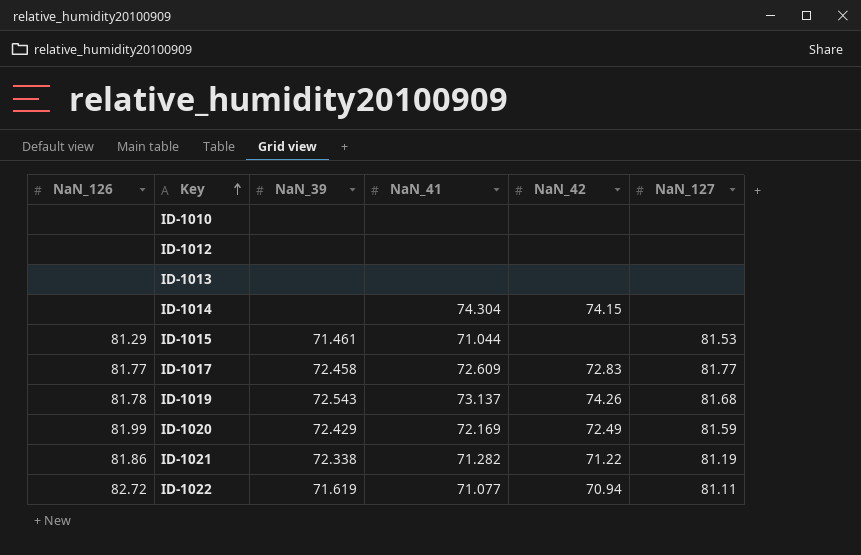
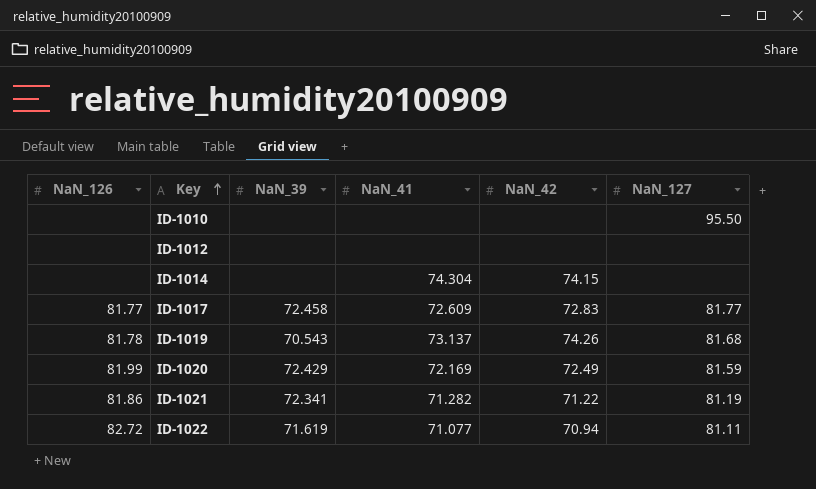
row ID-1013: none | none | none | none | none -> none
row ID-1015: 81.29 | 71.461 | 71.044 | none | 81.53 -> none
ID-1010 | NaN_127: none -> 95.50
ID-1019 | NaN_39: 72.543 -> 70.543
ID-1021 | NaN_39: 72.338 -> 72.341

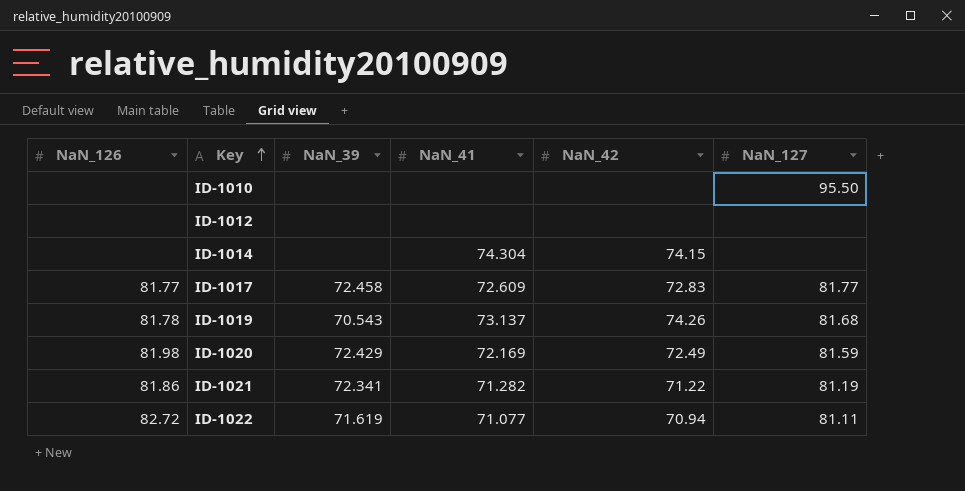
ID-1020 | NaN_126: 81.99 -> 81.98

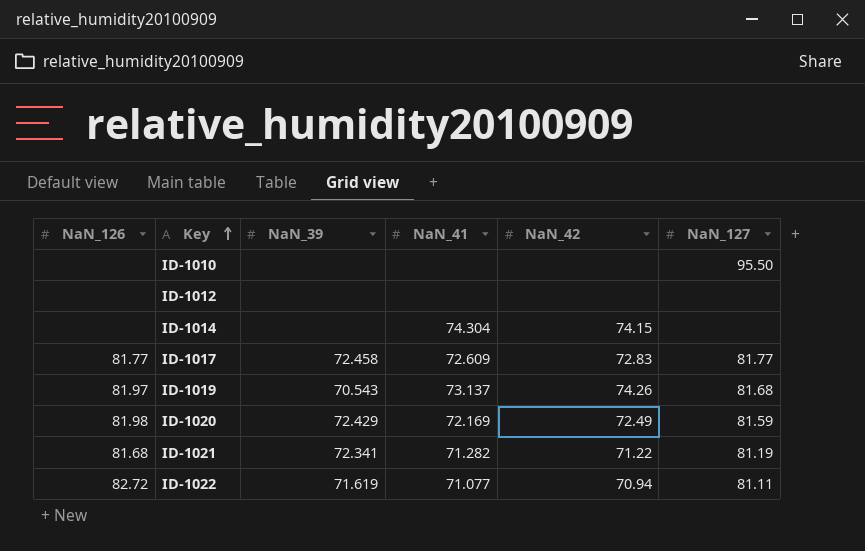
ID-1019 | NaN_126: 81.78 -> 81.97
ID-1021 | NaN_126: 81.86 -> 81.68

